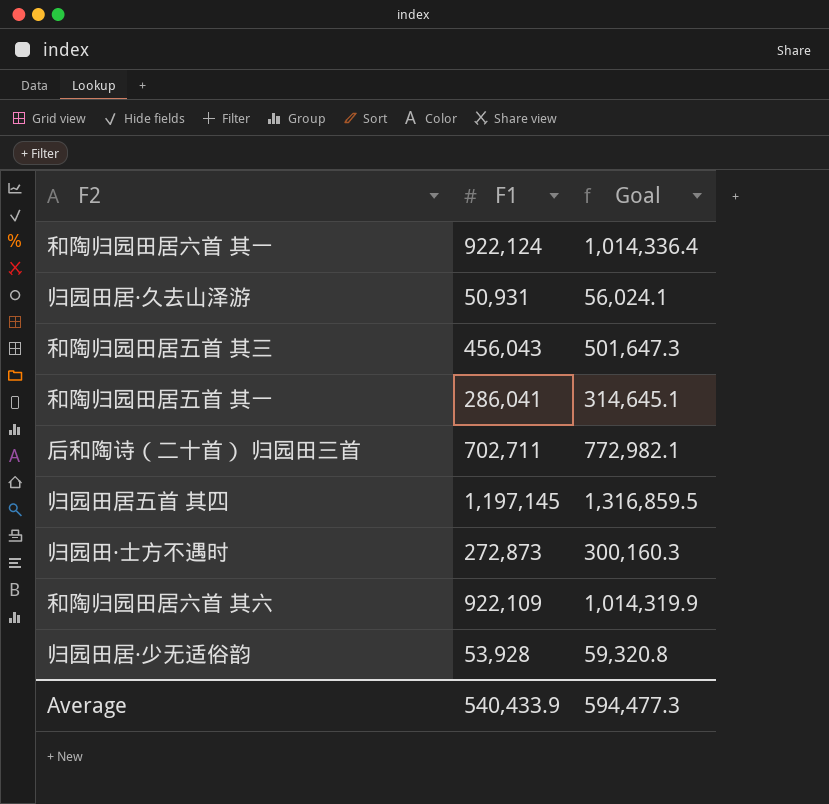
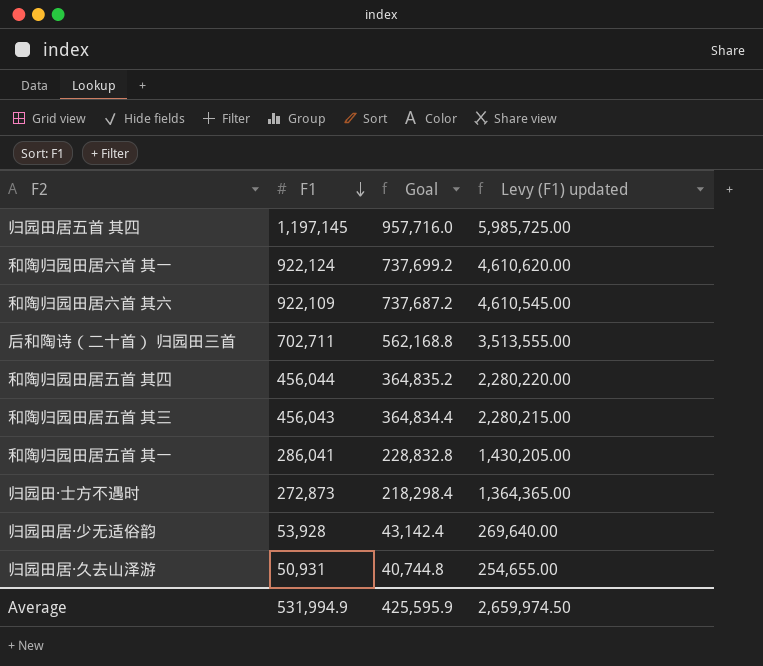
row order: none -> F1 descending
column Goal | formula: [F1] * 1.1 -> [F1] * 0.8
column Levy (F1) updated | formula: none -> [F1] * 5
row 和陶归园田居五首 其四: none -> 456,044 | 364,835.2 | 2,280,220.00
Average | F1: 540,433.9 -> 531,994.9
Average | Goal: 594,477.3 -> 425,595.9

